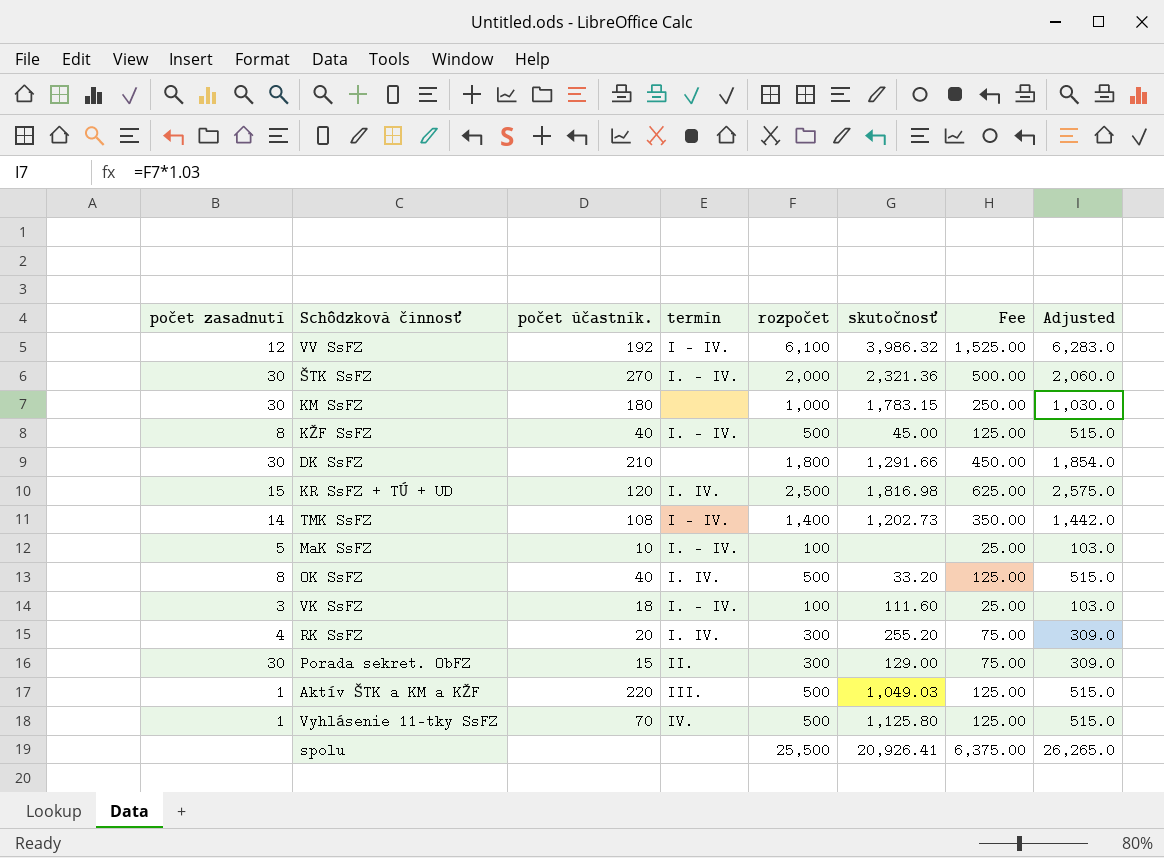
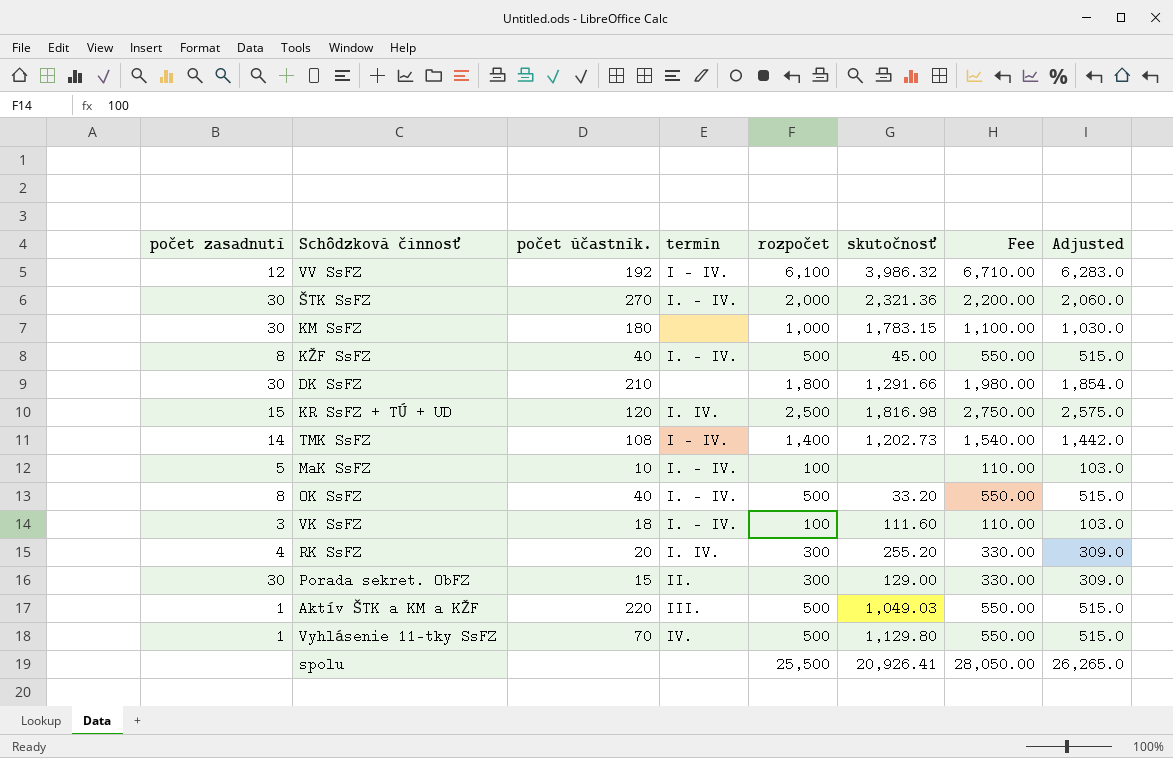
column Fee | formula: [rozpočet] * 0.25 -> [rozpočet] * 1.1
OK SsFZ | termín: I. IV. -> I. - IV.
Vyhlásenie 11-tky SsFZ | skutočnosť: 1,125.80 -> 1,129.80

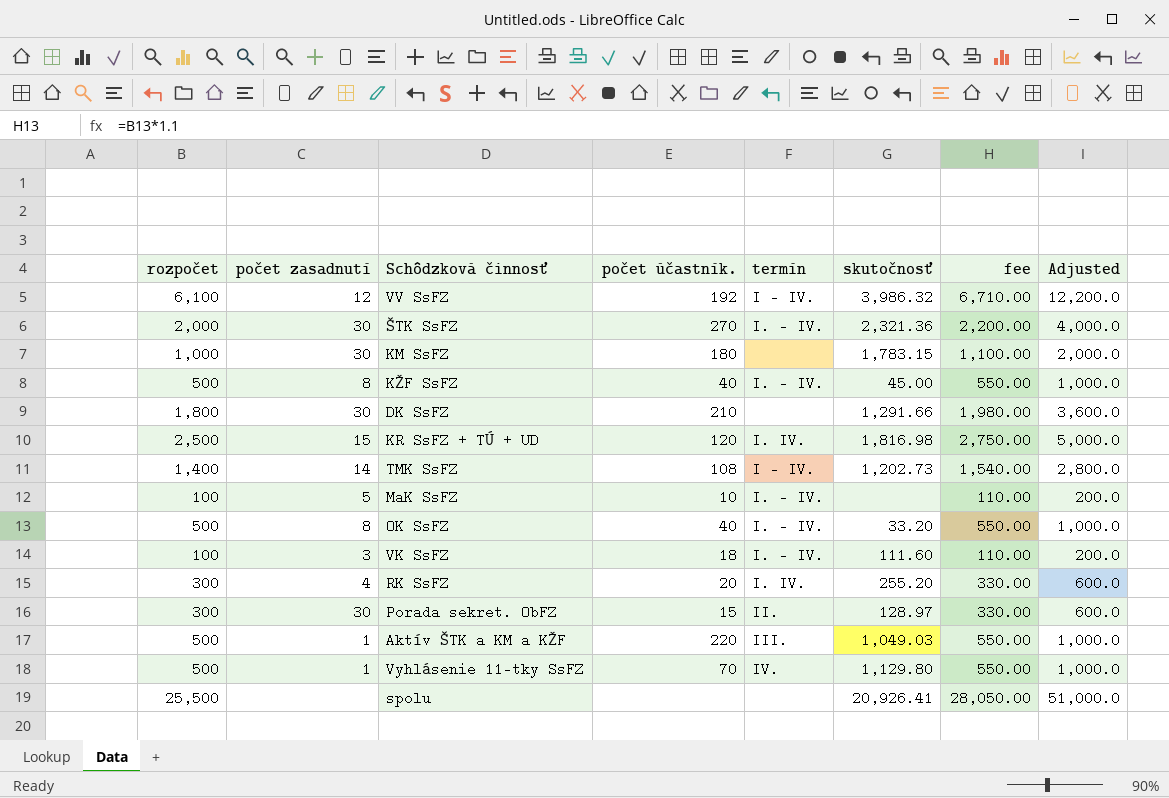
column rozpočet | position: 5 -> 1
column name: Fee -> fee
column Adjusted | formula: [rozpočet] * 1.03 -> [rozpočet] * 2
Porada sekret. ObFZ | skutočnosť: 129.00 -> 128.97

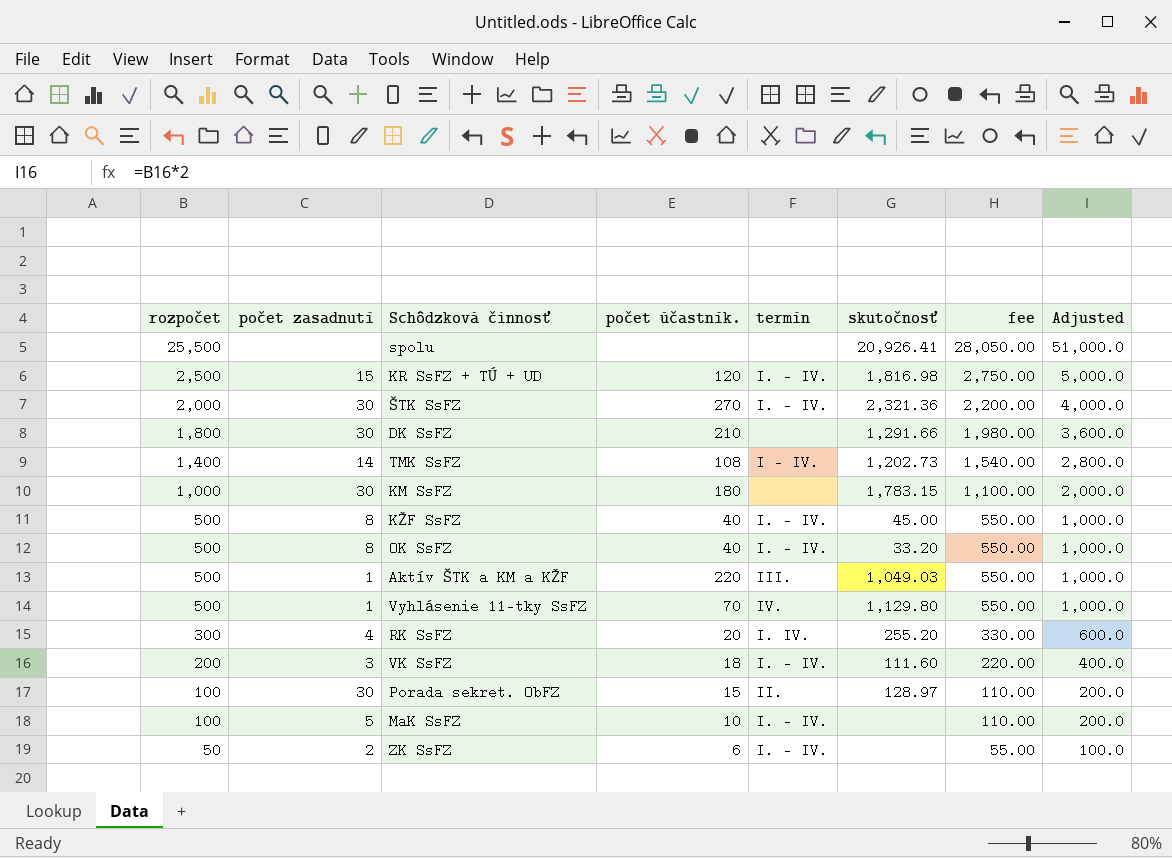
row order: none -> rozpočet descending
row VV SsFZ: 6,100 | 12 | 192 | I - IV. | 3,986.32 | 6,710.00 | 12,200.0 -> none
KR SsFZ + TÚ + UD | termín: I. IV. -> I. - IV.
VK SsFZ | rozpočet: 100 -> 200
VK SsFZ | fee: 110.00 -> 220.00
VK SsFZ | Adjusted: 200.0 -> 400.0
Porada sekret. ObFZ | rozpočet: 300 -> 100
Porada sekret. ObFZ | fee: 330.00 -> 110.00
Porada sekret. ObFZ | Adjusted: 600.0 -> 200.0
row ZK SsFZ: none -> 50 | 2 | 6 | I. - IV. | none | 55.00 | 100.0

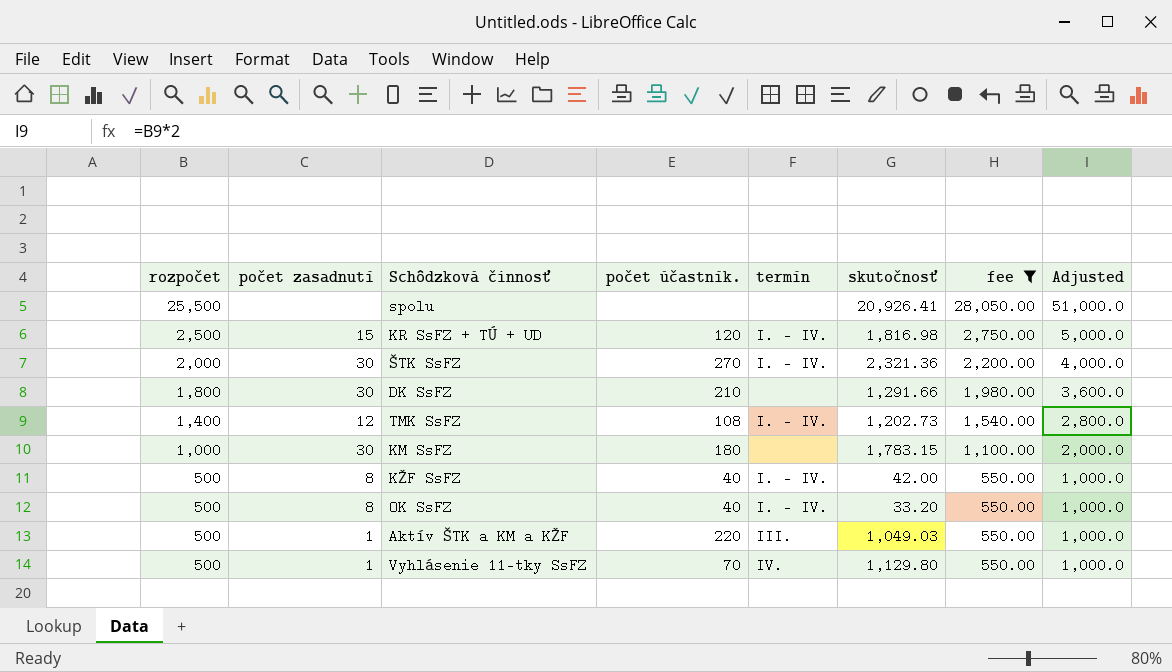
filter: none -> fee >= 550.00
TMK SsFZ | počet zasadnutí: 14 -> 12
TMK SsFZ | termín: I - IV. -> I. - IV.
KŽF SsFZ | skutočnosť: 45.00 -> 42.00

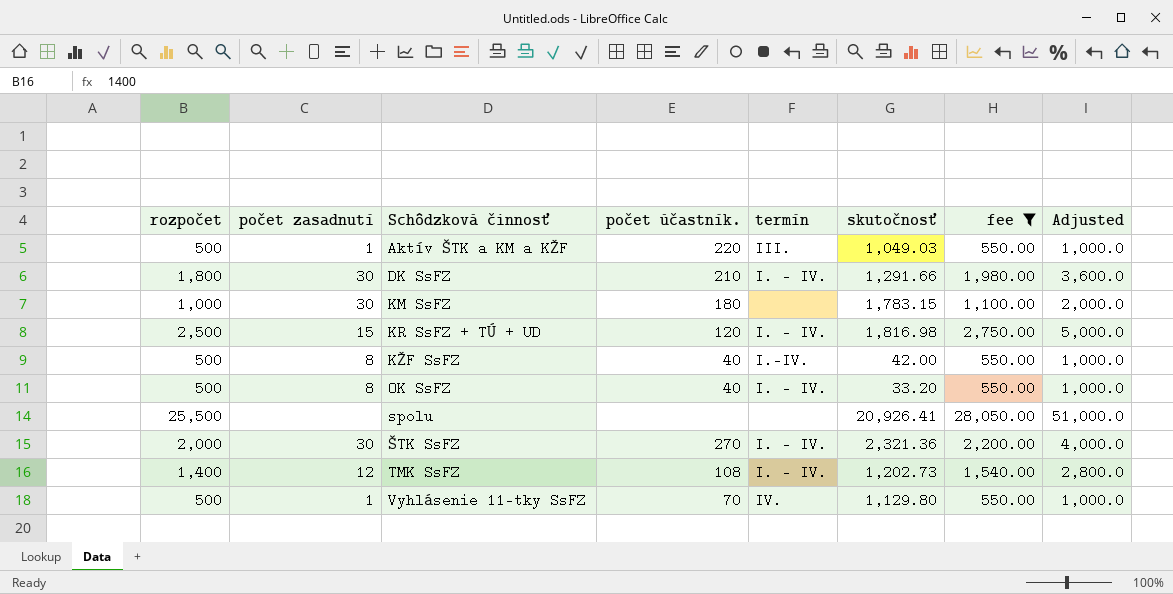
row order: rozpočet descending -> Schôdzková činnosť ascending
DK SsFZ | termín: none -> I. - IV.
KŽF SsFZ | termín: I. - IV. -> I.-IV.

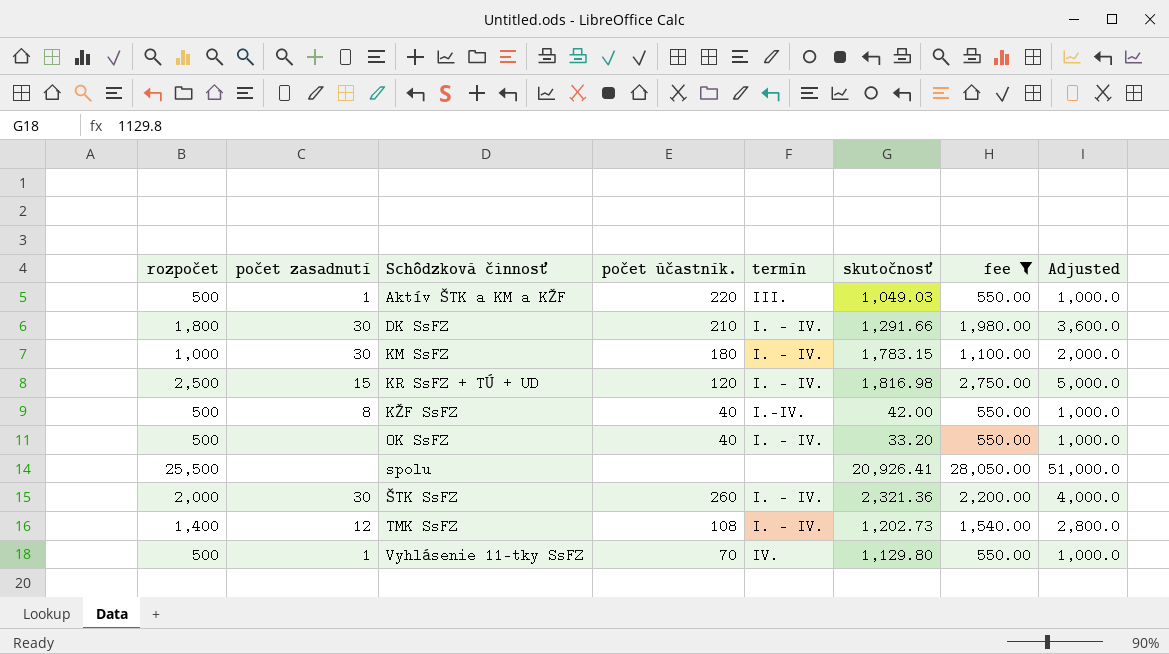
KM SsFZ | termín: none -> I. - IV.
OK SsFZ | počet zasadnutí: 8 -> none
ŠTK SsFZ | počet účastník.: 270 -> 260

